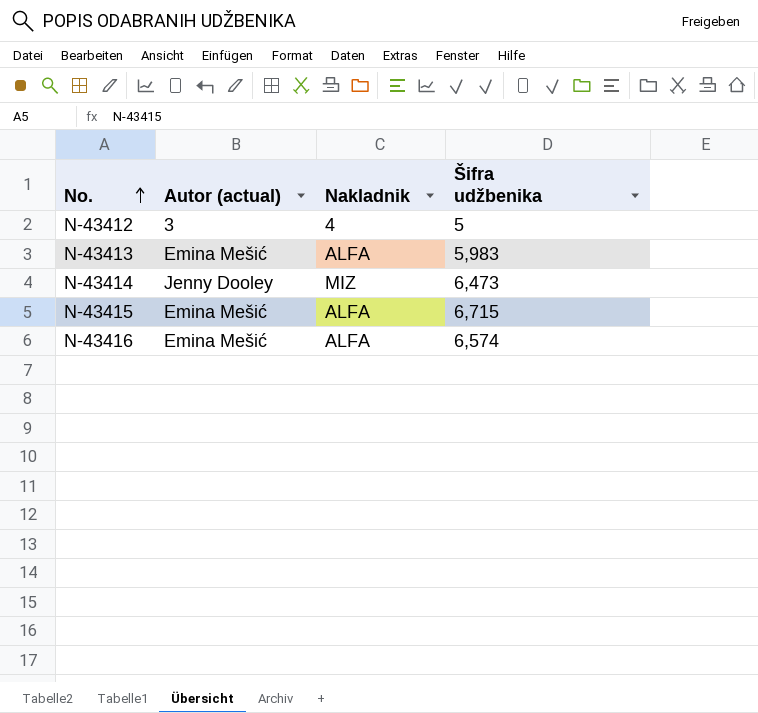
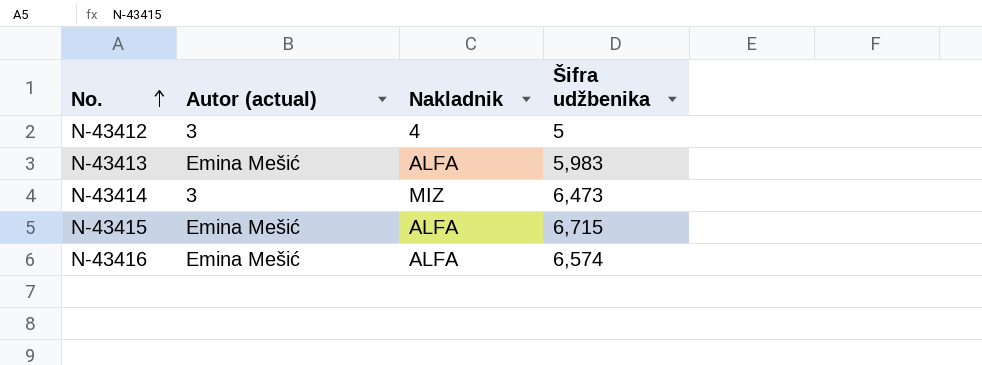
N-43414 | Autor (actual): Jenny Dooley -> 3

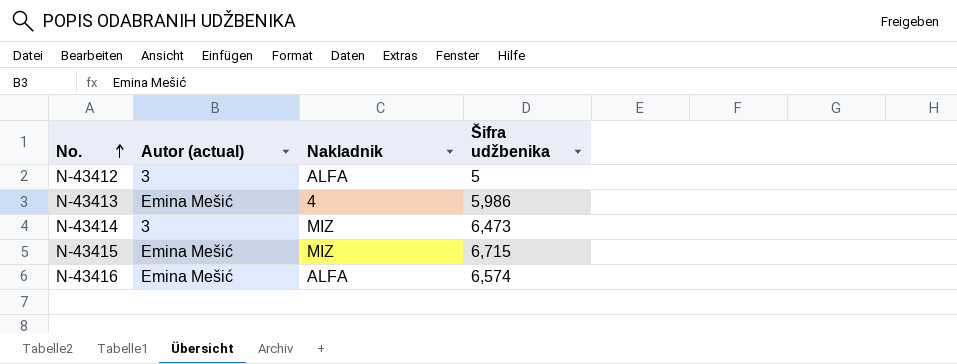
N-43412 | Nakladnik: 4 -> ALFA
N-43413 | Nakladnik: ALFA -> 4
N-43413 | Šifra udžbenika: 5,983 -> 5,986
N-43415 | Nakladnik: ALFA -> MIZ

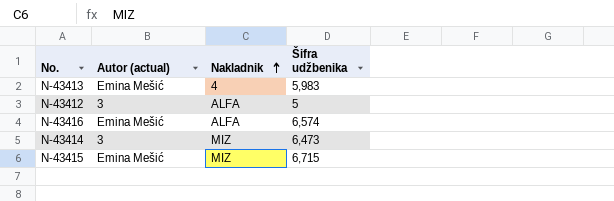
row order: No. ascending -> Nakladnik ascending
N-43413 | Šifra udžbenika: 5,986 -> 5,983

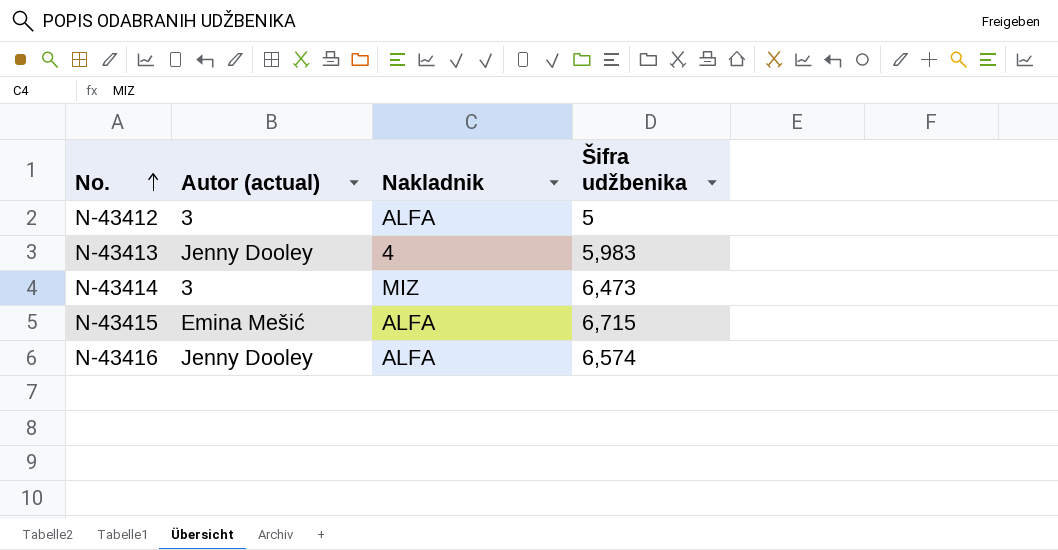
row order: Nakladnik ascending -> No. ascending
N-43413 | Autor (actual): Emina Mešić -> Jenny Dooley
N-43415 | Nakladnik: MIZ -> ALFA
N-43416 | Autor (actual): Emina Mešić -> Jenny Dooley

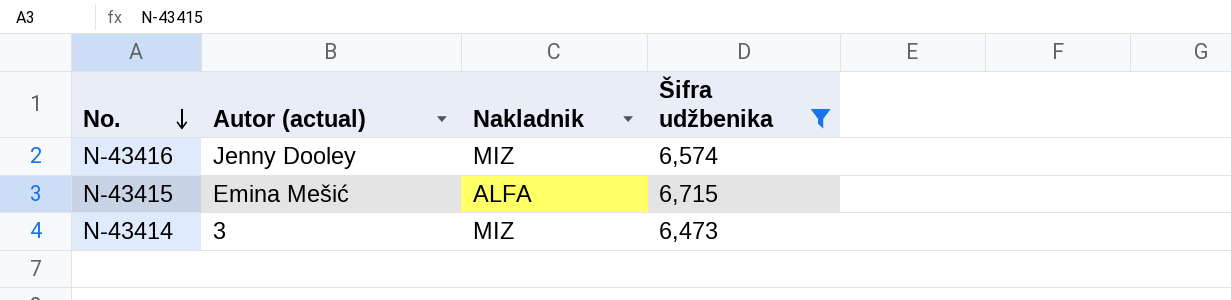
filter: none -> Šifra udžbenika >= 6,473
row order: No. ascending -> No. descending
N-43416 | Nakladnik: ALFA -> MIZ

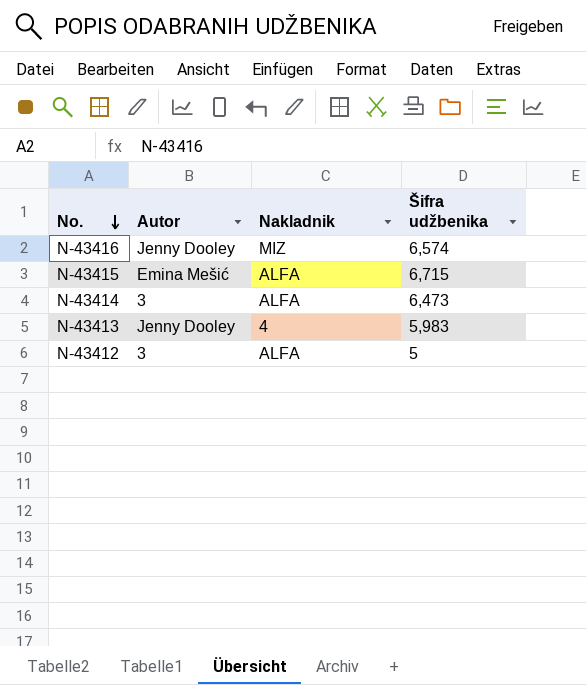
filter: Šifra udžbenika >= 6,473 -> none
column name: Autor (actual) -> Autor
N-43414 | Nakladnik: MIZ -> ALFA

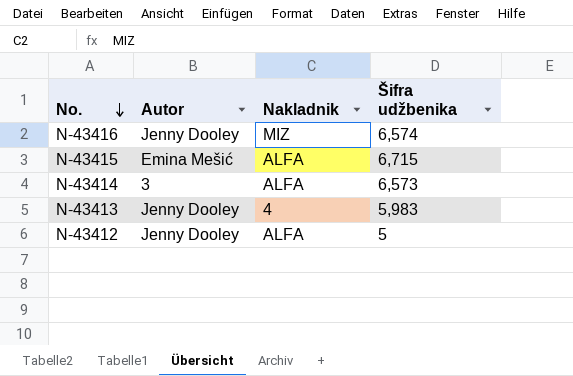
N-43414 | Šifra udžbenika: 6,473 -> 6,573
N-43412 | Autor: 3 -> Jenny Dooley

